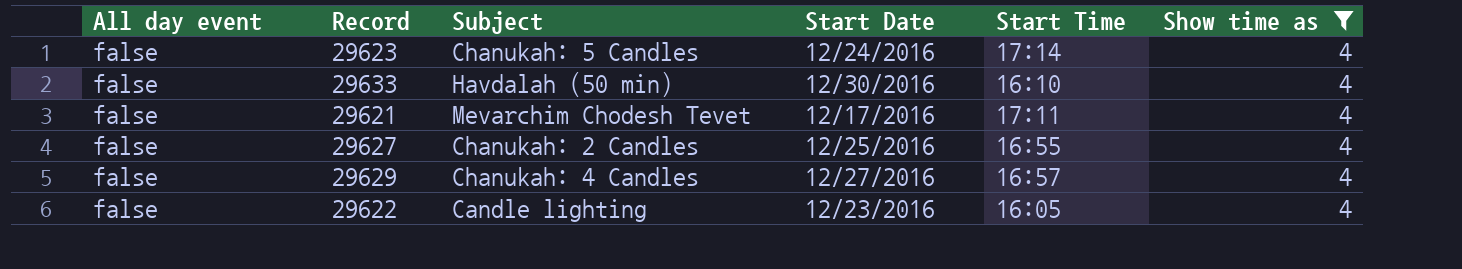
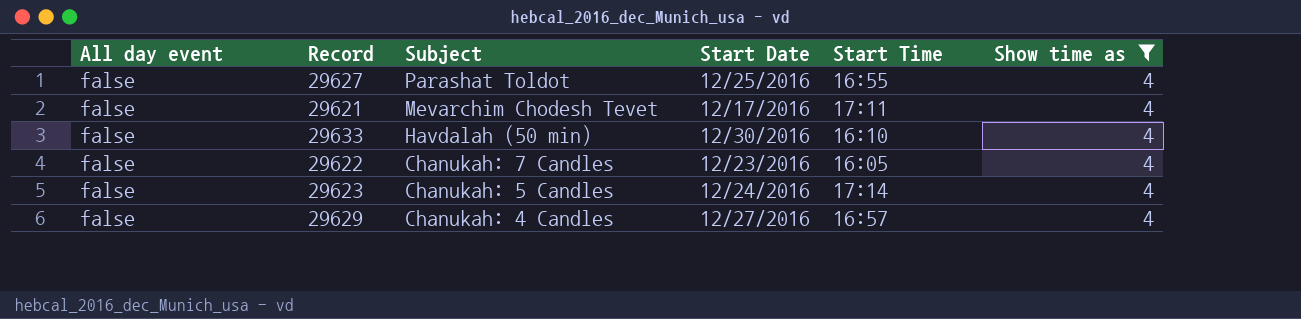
row order: none -> Subject descending
29627 | Subject: Chanukah: 2 Candles -> Parashat Toldot
29622 | Subject: Candle lighting -> Chanukah: 7 Candles

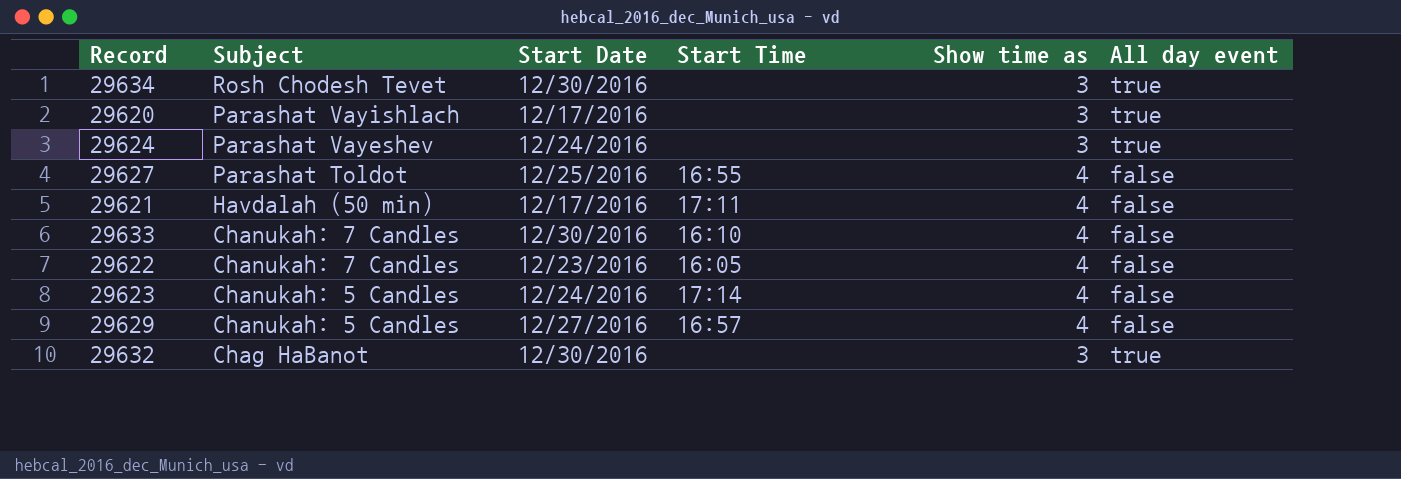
filter: Show time as = 4 -> none
column All day event | position: 1 -> 6
29621 | Subject: Mevarchim Chodesh Tevet -> Havdalah (50 min)
29633 | Subject: Havdalah (50 min) -> Chanukah: 7 Candles
29629 | Subject: Chanukah: 4 Candles -> Chanukah: 5 Candles

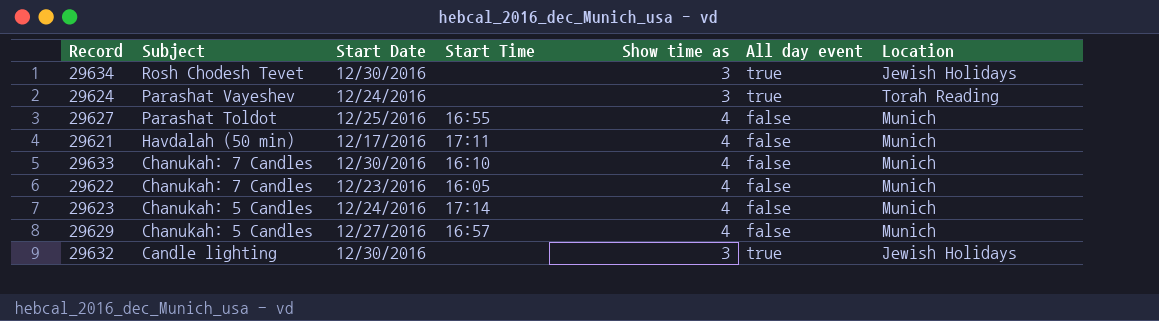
column Location | position: none -> 7
row 29620: Parashat Vayishlach | 12/17/2016 | none | 3 | true -> none
29632 | Subject: Chag HaBanot -> Candle lighting

